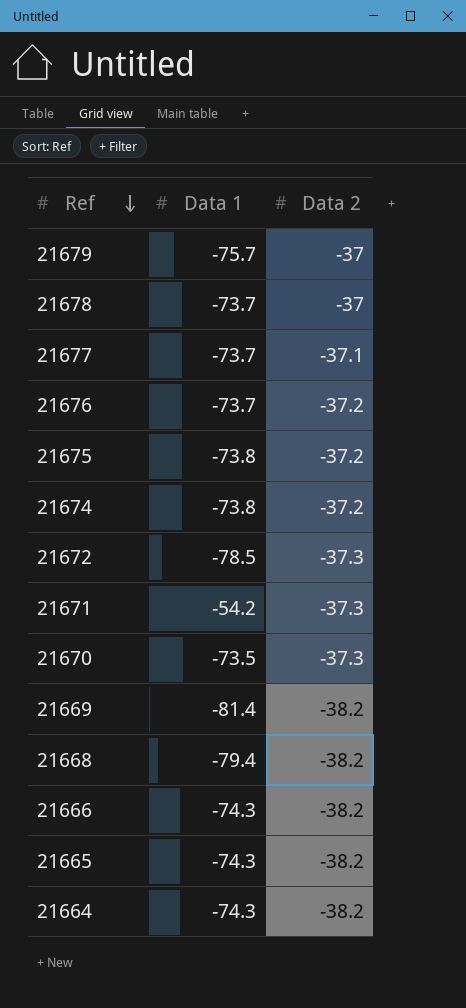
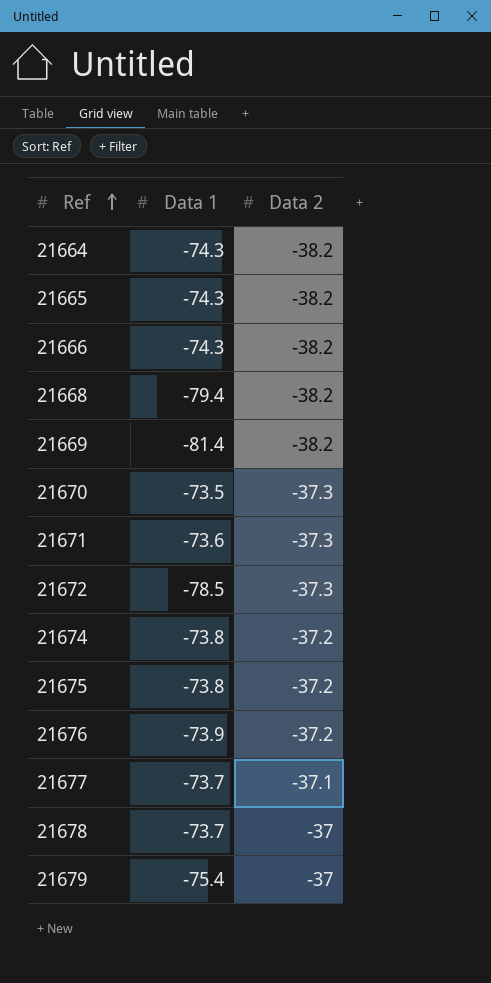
row order: Ref descending -> Ref ascending
21671 | Data 1: -54.2 -> -73.6
21676 | Data 1: -73.7 -> -73.9
21679 | Data 1: -75.7 -> -75.4

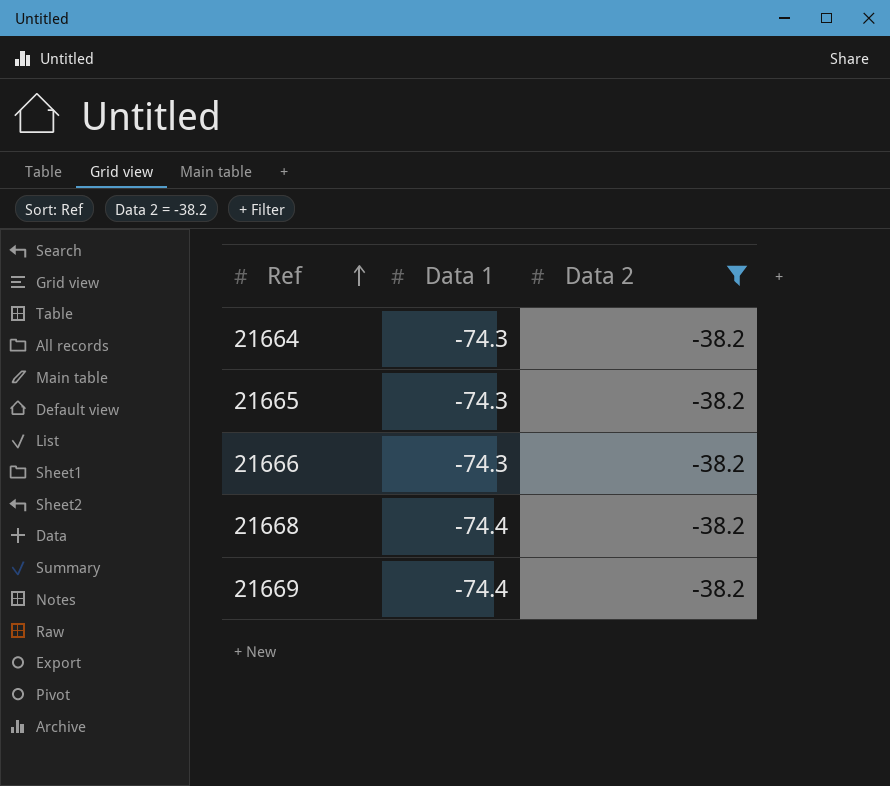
filter: none -> Data 2 = -38.2
21668 | Data 1: -79.4 -> -74.4
21669 | Data 1: -81.4 -> -74.4

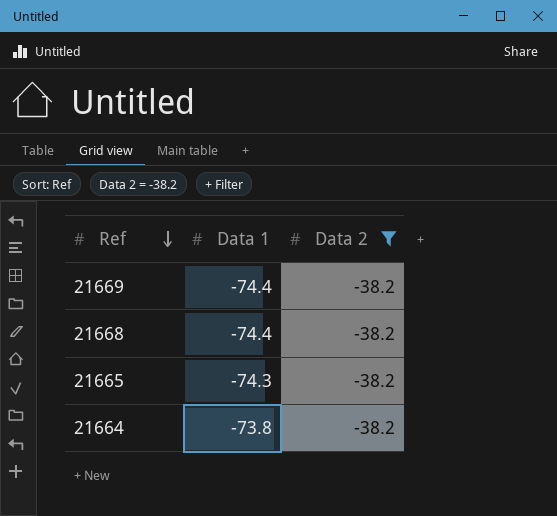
row order: Ref ascending -> Ref descending
row 21666: -74.3 | -38.2 -> none
21664 | Data 1: -74.3 -> -73.8

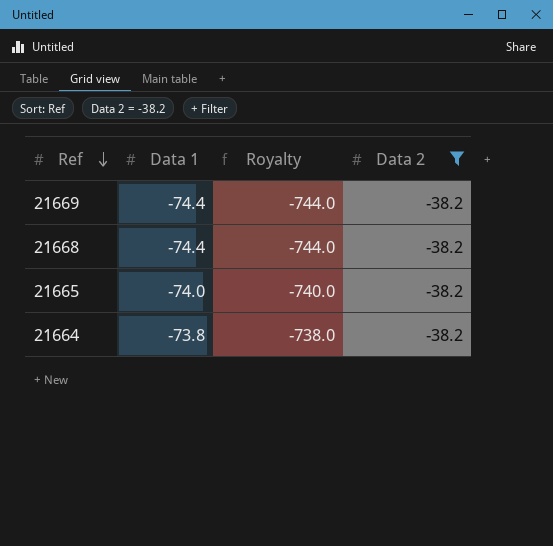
column Royalty | formula: none -> [Data 1] * 10
21665 | Data 1: -74.3 -> -74.0

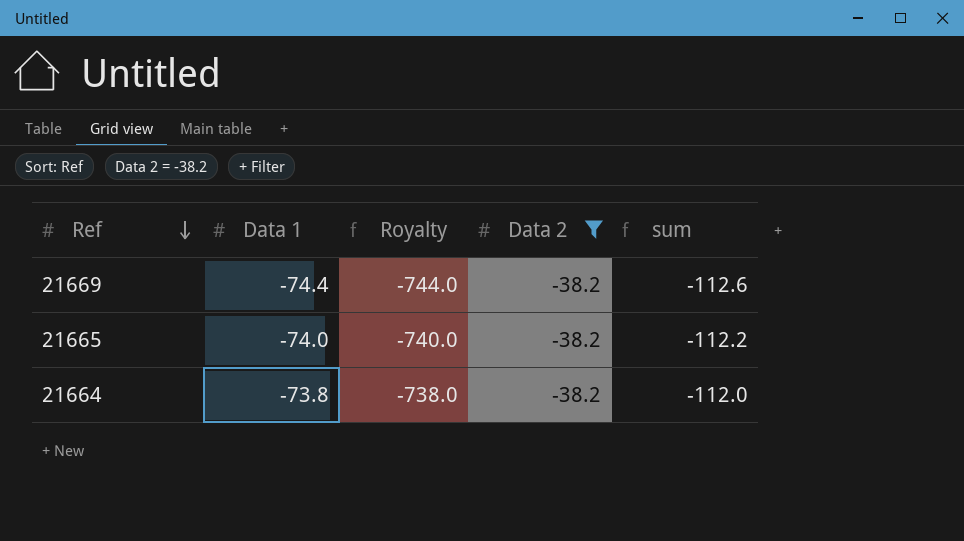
column sum | formula: none -> [Data 1] + [Data 2]
row 21668: -74.4 | -744.0 | -38.2 -> none

